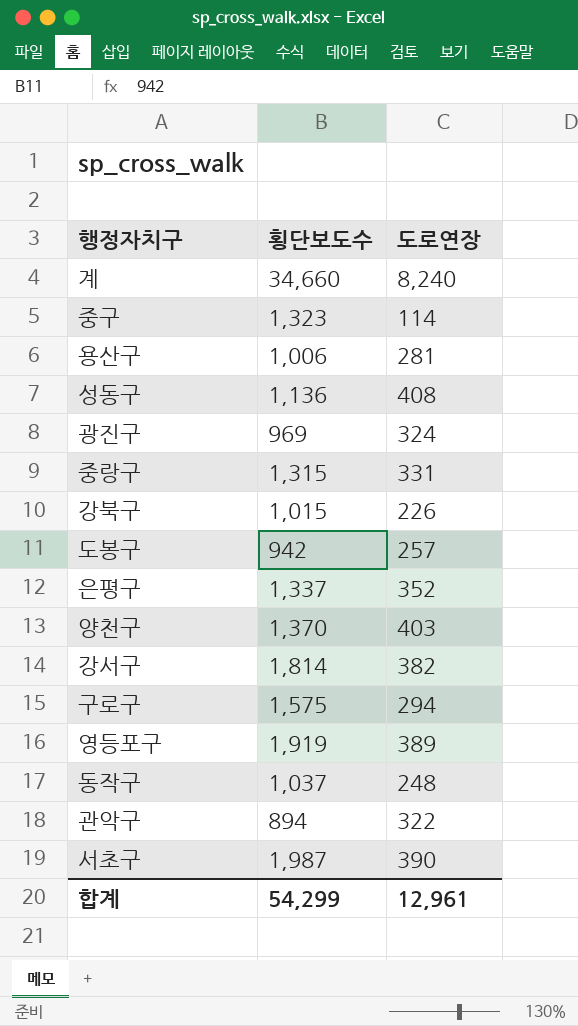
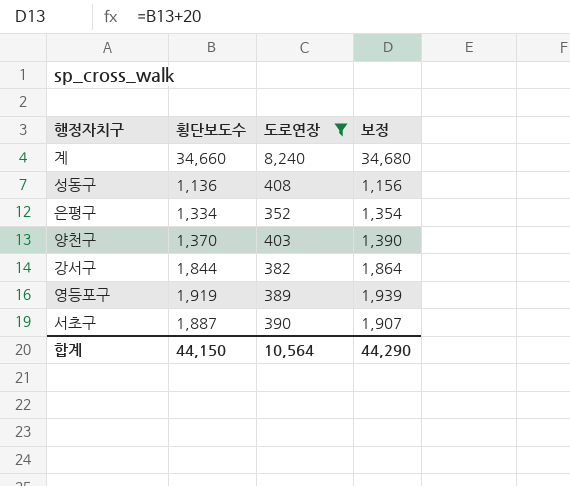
filter: none -> 도로연장 >= 352
column 보정 | formula: none -> [횡단보도수] + 20
은평구 | 횡단보도수: 1,337 -> 1,334
강서구 | 횡단보도수: 1,814 -> 1,844
서초구 | 횡단보도수: 1,987 -> 1,887
합계 | 횡단보도수: 54,299 -> 44,150
합계 | 도로연장: 12,961 -> 10,564

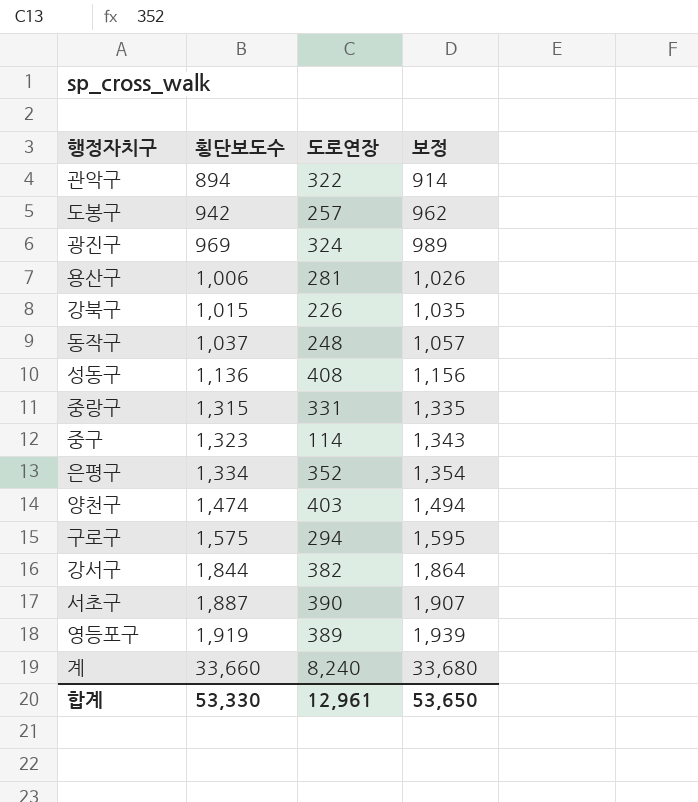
filter: 도로연장 >= 352 -> none
row order: none -> 횡단보도수 ascending
양천구 | 횡단보도수: 1,370 -> 1,474
양천구 | 보정: 1,390 -> 1,494
계 | 횡단보도수: 34,660 -> 33,660
계 | 보정: 34,680 -> 33,680
합계 | 횡단보도수: 44,150 -> 53,330
합계 | 도로연장: 10,564 -> 12,961
합계 | 보정: 44,290 -> 53,650

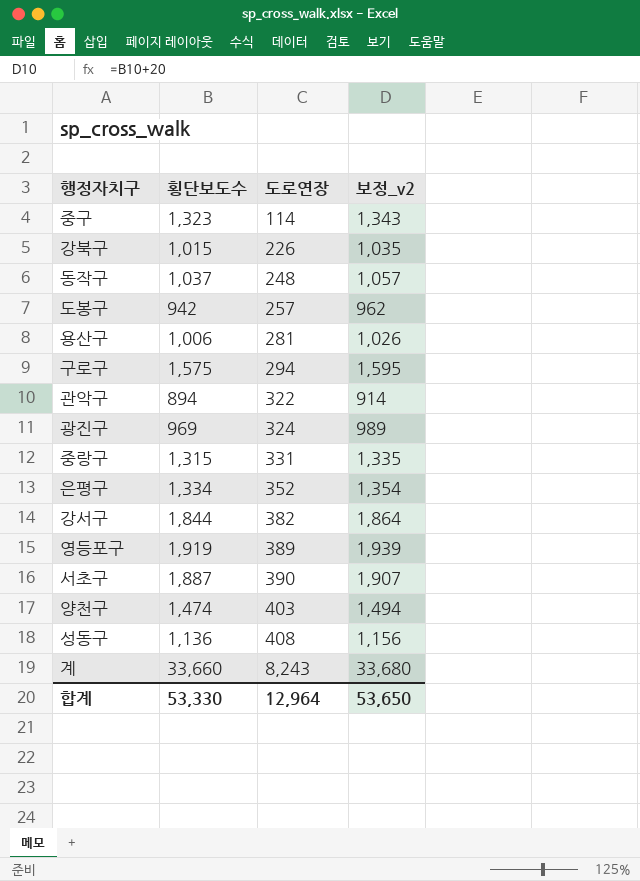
row order: 횡단보도수 ascending -> 도로연장 ascending
column name: 보정 -> 보정_v2
계 | 도로연장: 8,240 -> 8,243
합계 | 도로연장: 12,961 -> 12,964

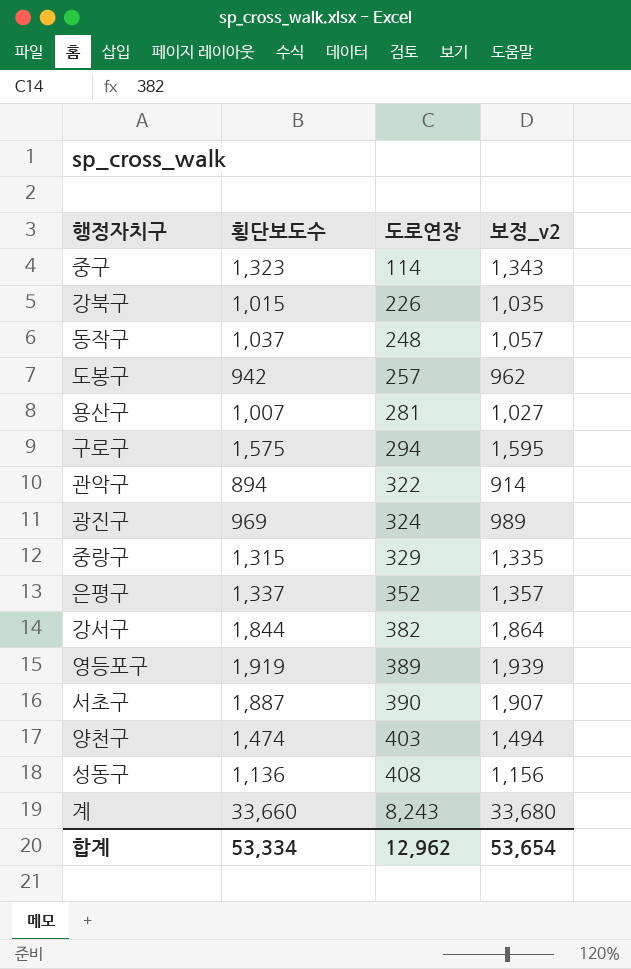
용산구 | 횡단보도수: 1,006 -> 1,007
용산구 | 보정_v2: 1,026 -> 1,027
중랑구 | 도로연장: 331 -> 329
은평구 | 횡단보도수: 1,334 -> 1,337
은평구 | 보정_v2: 1,354 -> 1,357
합계 | 횡단보도수: 53,330 -> 53,334
합계 | 도로연장: 12,964 -> 12,962
합계 | 보정_v2: 53,650 -> 53,654

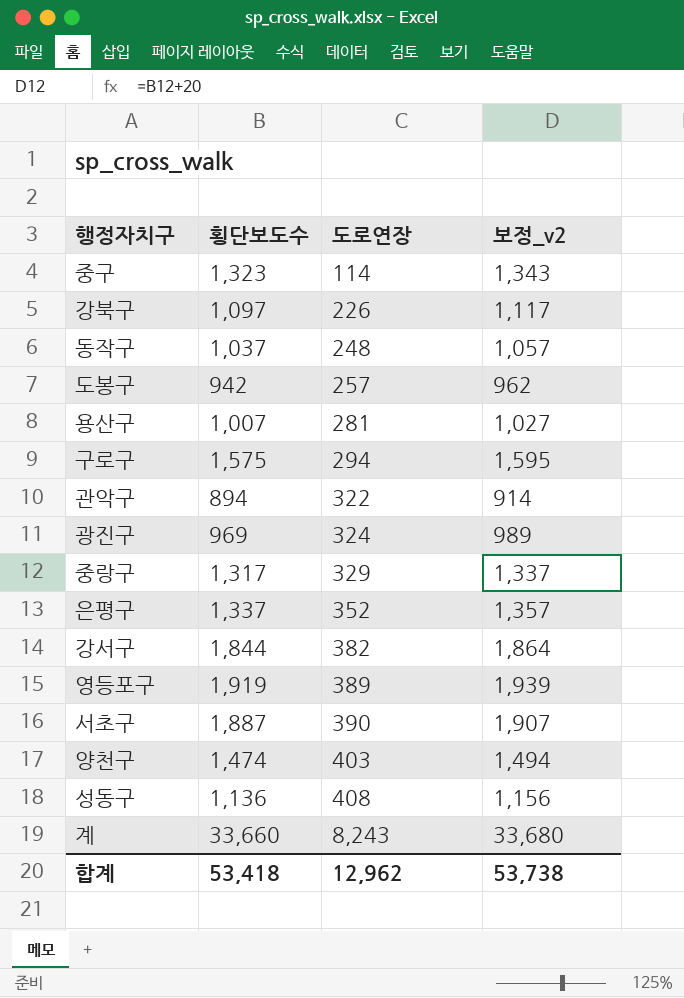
강북구 | 횡단보도수: 1,015 -> 1,097
강북구 | 보정_v2: 1,035 -> 1,117
중랑구 | 횡단보도수: 1,315 -> 1,317
중랑구 | 보정_v2: 1,335 -> 1,337
합계 | 횡단보도수: 53,334 -> 53,418
합계 | 보정_v2: 53,654 -> 53,738

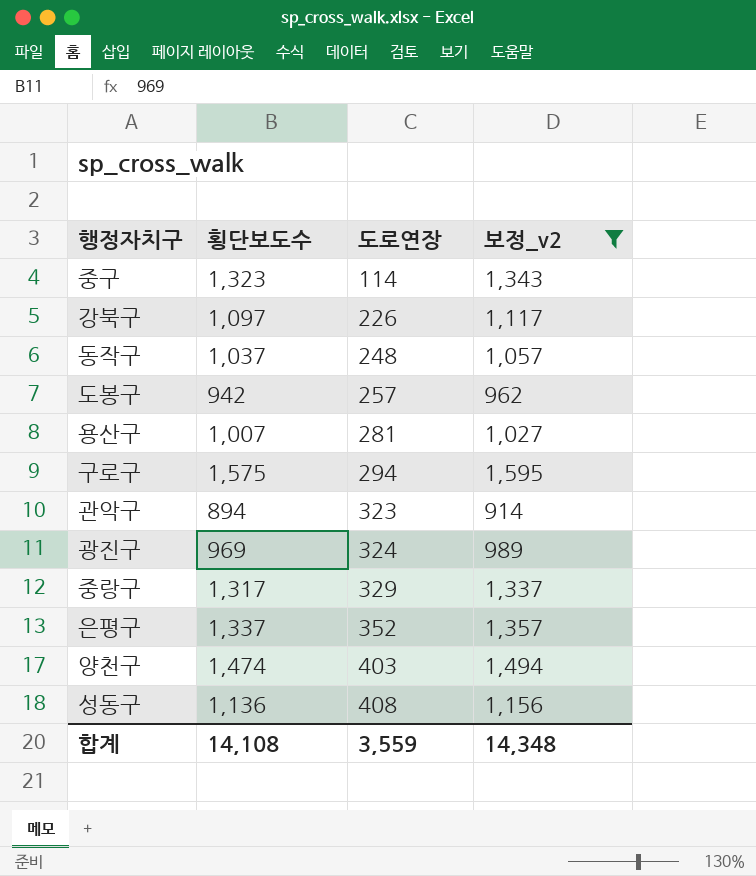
filter: none -> 보정_v2 <= 1,595
관악구 | 도로연장: 322 -> 323
합계 | 횡단보도수: 53,418 -> 14,108
합계 | 도로연장: 12,962 -> 3,559
합계 | 보정_v2: 53,738 -> 14,348

